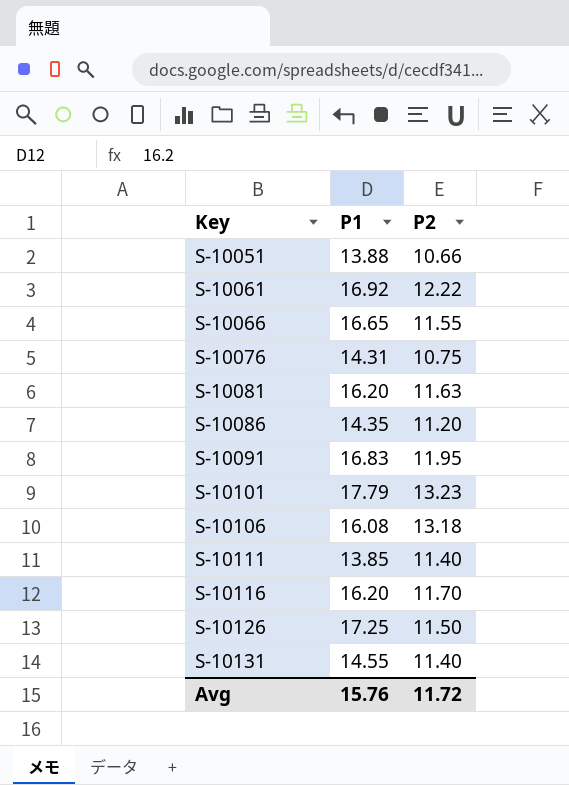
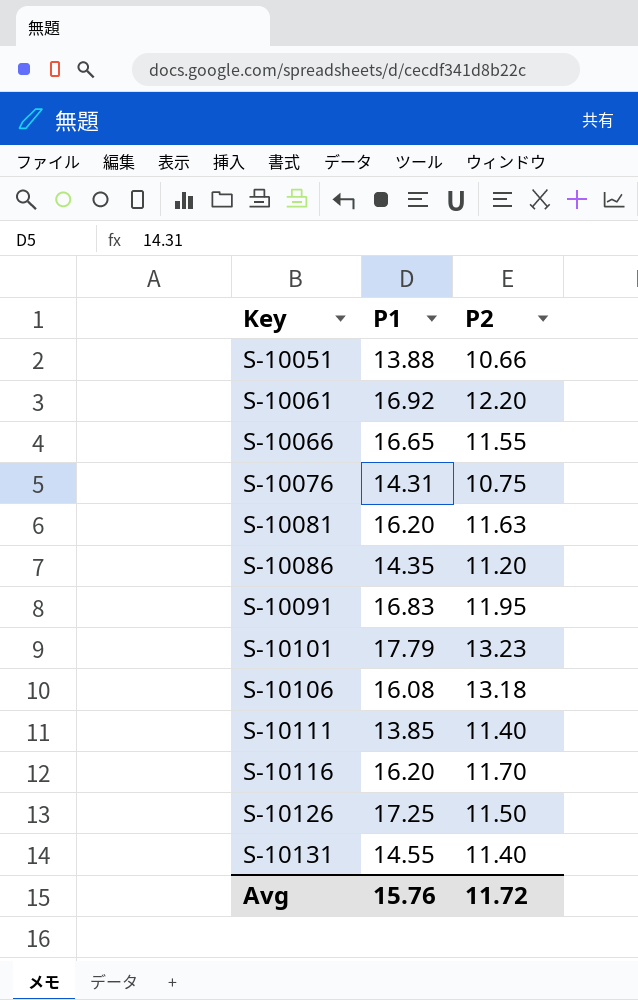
S-10061 | P2: 12.22 -> 12.20

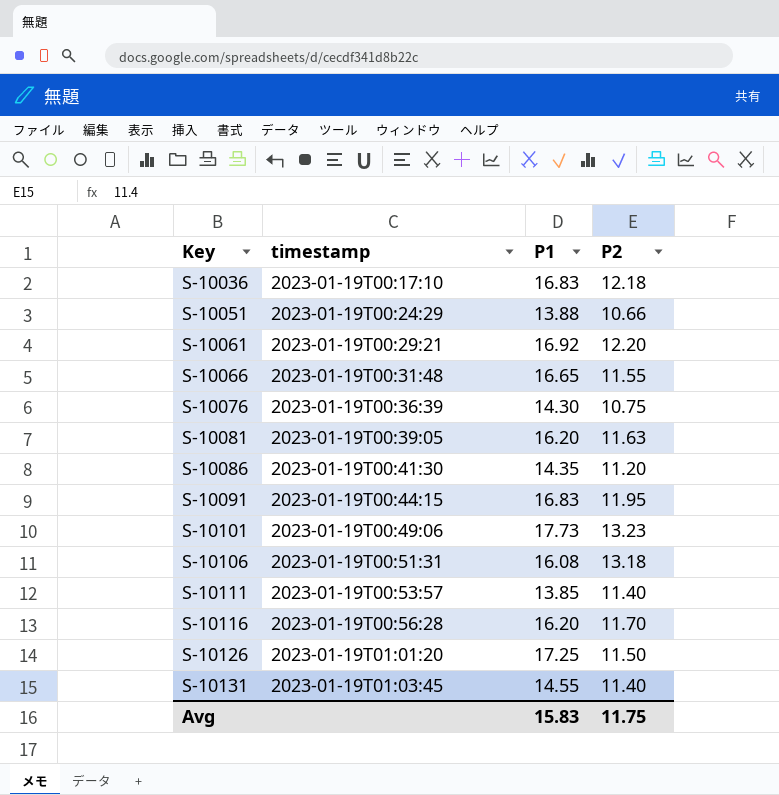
column timestamp | position: none -> 2
row S-10036: none -> 2023-01-19T00:17:10 | 16.83 | 12.18
S-10076 | P1: 14.31 -> 14.30
S-10101 | P1: 17.79 -> 17.73
Avg | P1: 15.76 -> 15.83
Avg | P2: 11.72 -> 11.75

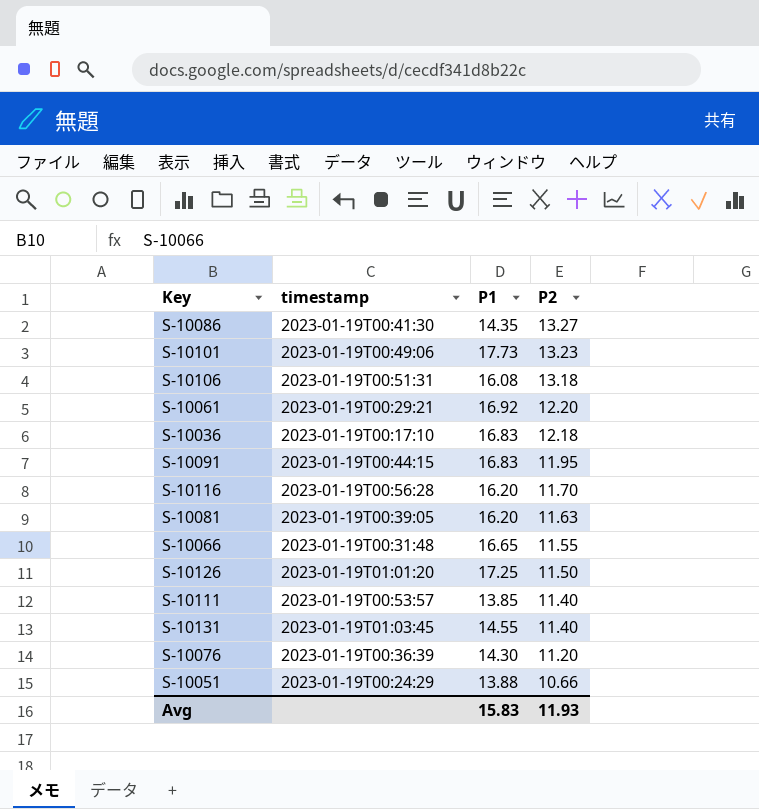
row order: Key ascending -> P2 descending
S-10086 | P2: 11.20 -> 13.27
S-10076 | P2: 10.75 -> 11.20
Avg | P2: 11.75 -> 11.93

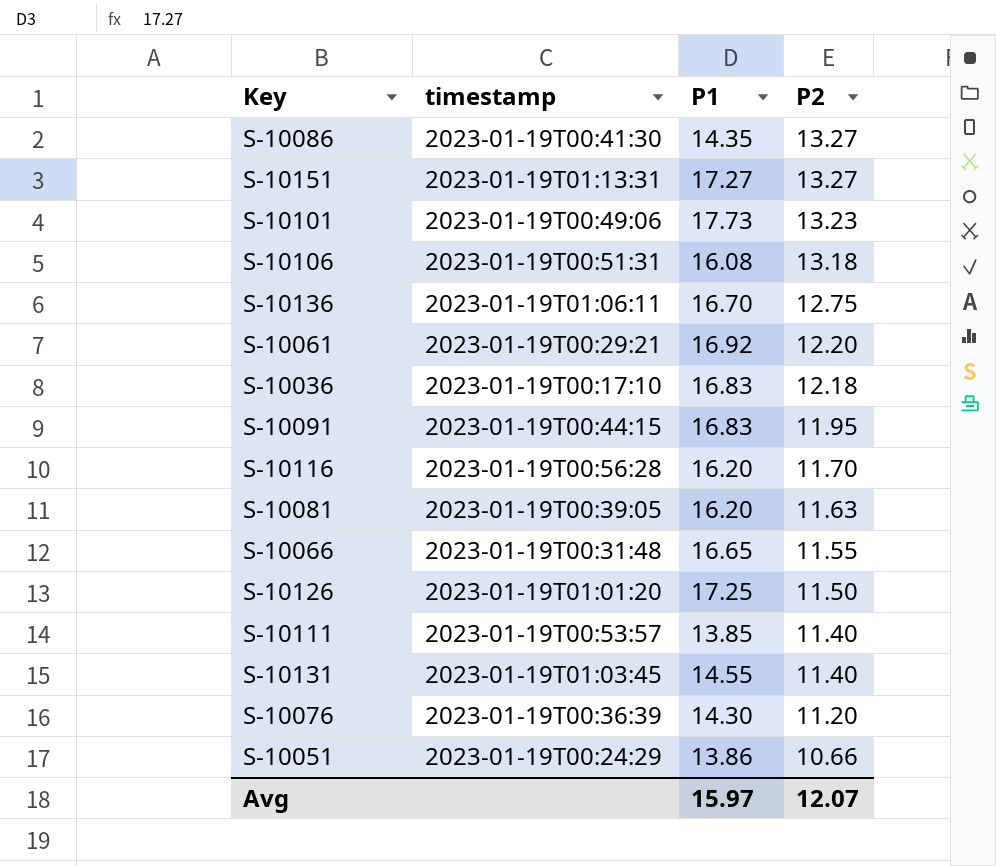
row S-10151: none -> 2023-01-19T01:13:31 | 17.27 | 13.27
row S-10136: none -> 2023-01-19T01:06:11 | 16.70 | 12.75
S-10051 | P1: 13.88 -> 13.86
Avg | P1: 15.83 -> 15.97
Avg | P2: 11.93 -> 12.07

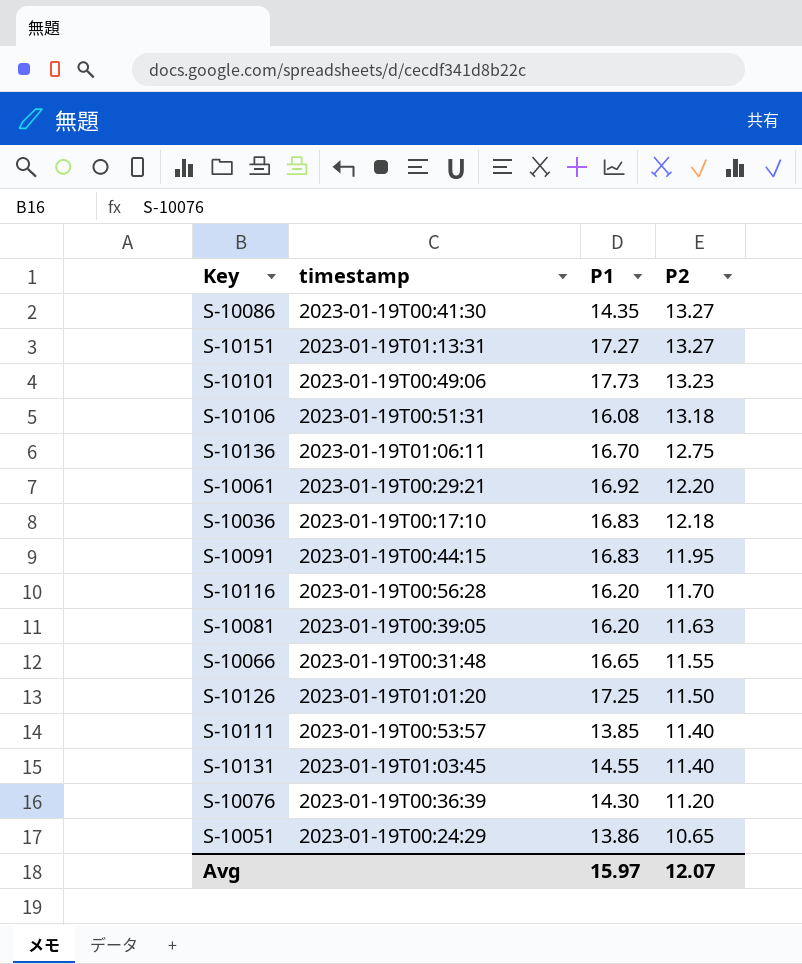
S-10051 | P2: 10.66 -> 10.65

